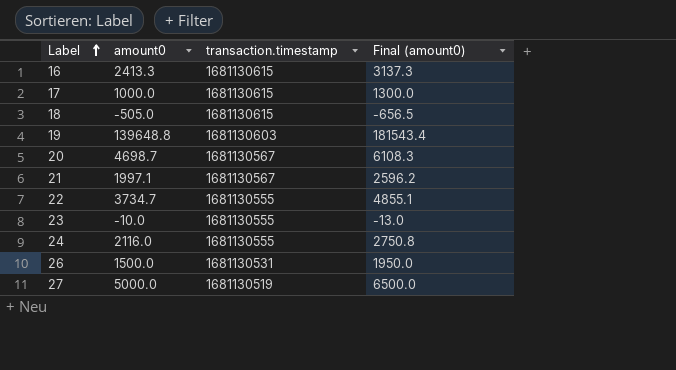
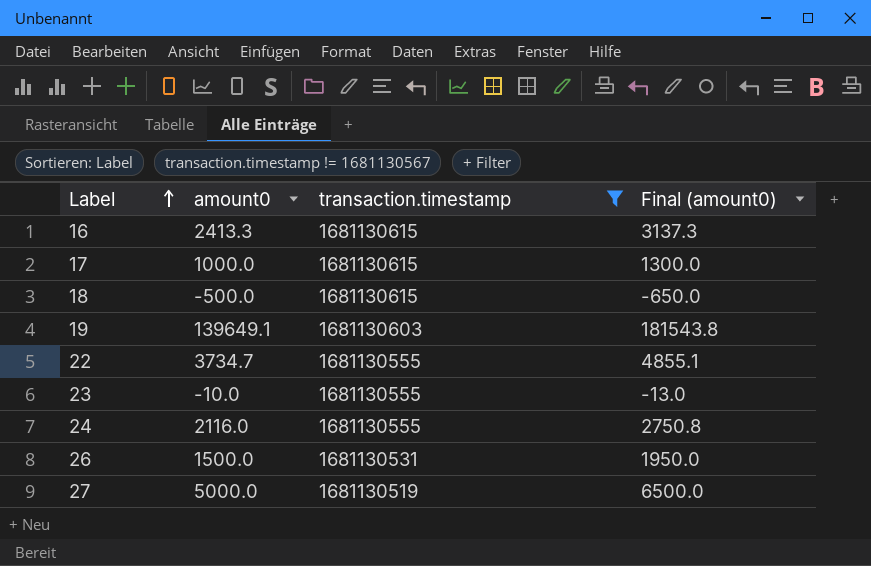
filter: none -> transaction.timestamp != 1681130567
18 | amount0: -505.0 -> -500.0
18 | Final (amount0): -656.5 -> -650.0
19 | amount0: 139648.8 -> 139649.1
19 | Final (amount0): 181543.4 -> 181543.8

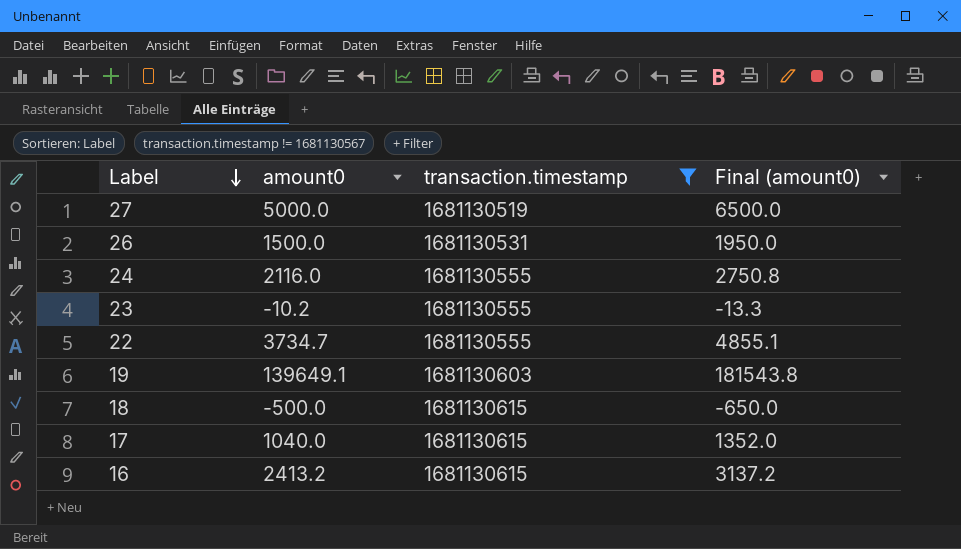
row order: Label ascending -> Label descending
23 | amount0: -10.0 -> -10.2
23 | Final (amount0): -13.0 -> -13.3
17 | amount0: 1000.0 -> 1040.0
17 | Final (amount0): 1300.0 -> 1352.0
16 | amount0: 2413.3 -> 2413.2
16 | Final (amount0): 3137.3 -> 3137.2

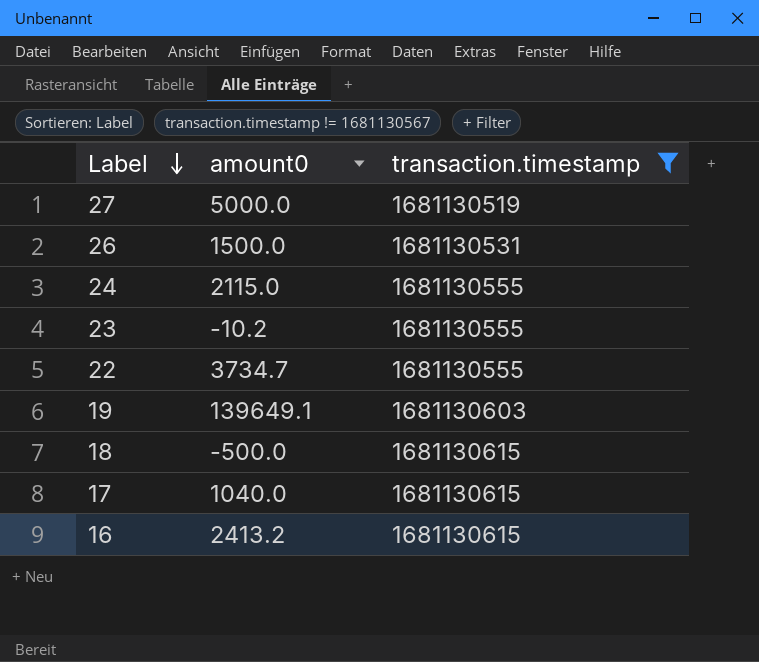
column Final (amount0) | formula: [amount0] * 1.3 -> none
24 | amount0: 2116.0 -> 2115.0

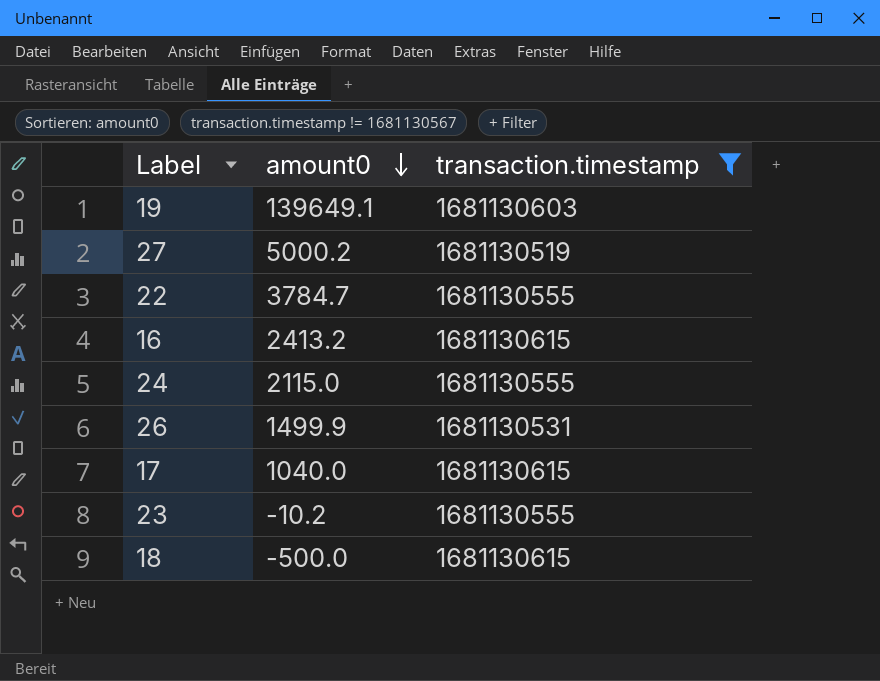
row order: Label descending -> amount0 descending
27 | amount0: 5000.0 -> 5000.2
22 | amount0: 3734.7 -> 3784.7
26 | amount0: 1500.0 -> 1499.9

